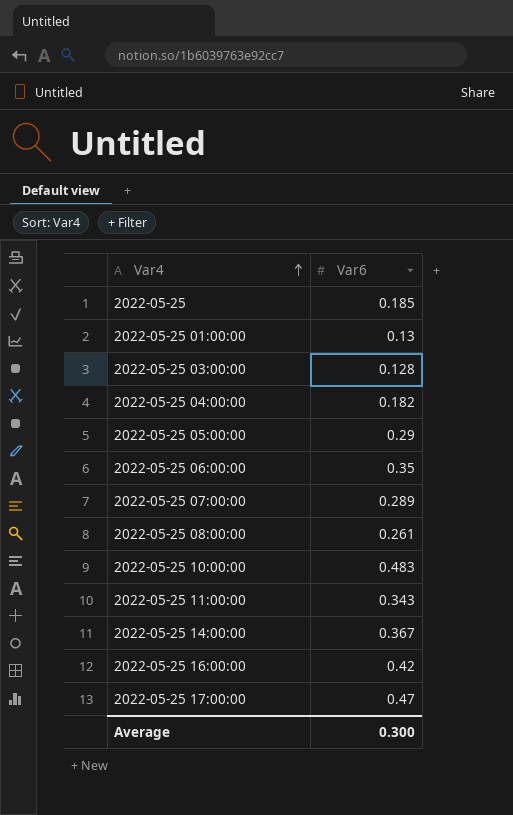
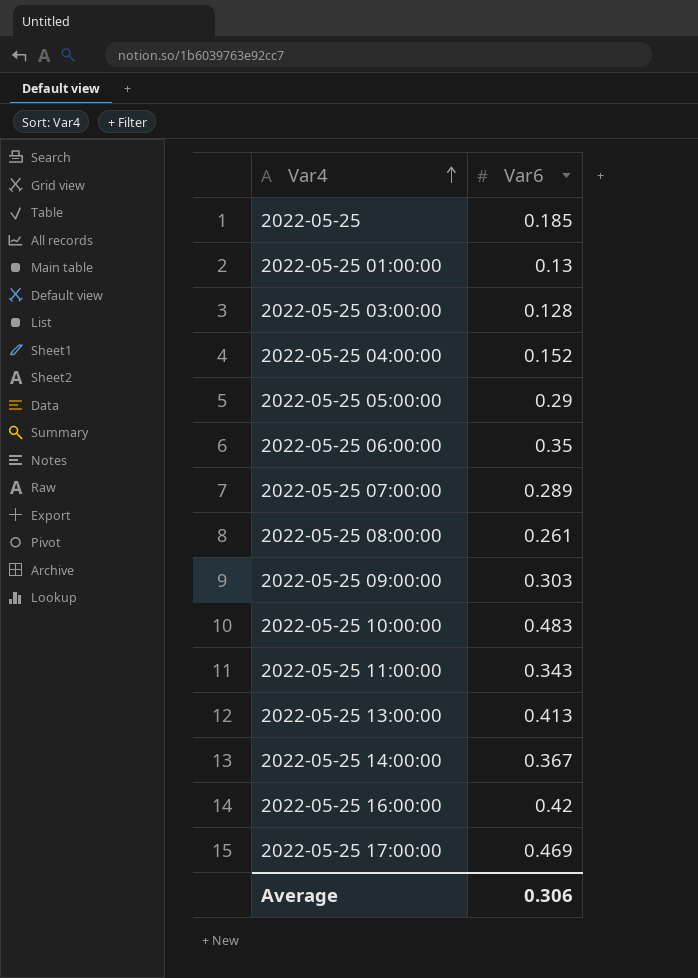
2022-05-25 04:00:00 | Var6: 0.182 -> 0.152
row 2022-05-25 09:00:00: none -> 0.303
row 2022-05-25 13:00:00: none -> 0.413
2022-05-25 17:00:00 | Var6: 0.47 -> 0.469
Average | Var6: 0.300 -> 0.306

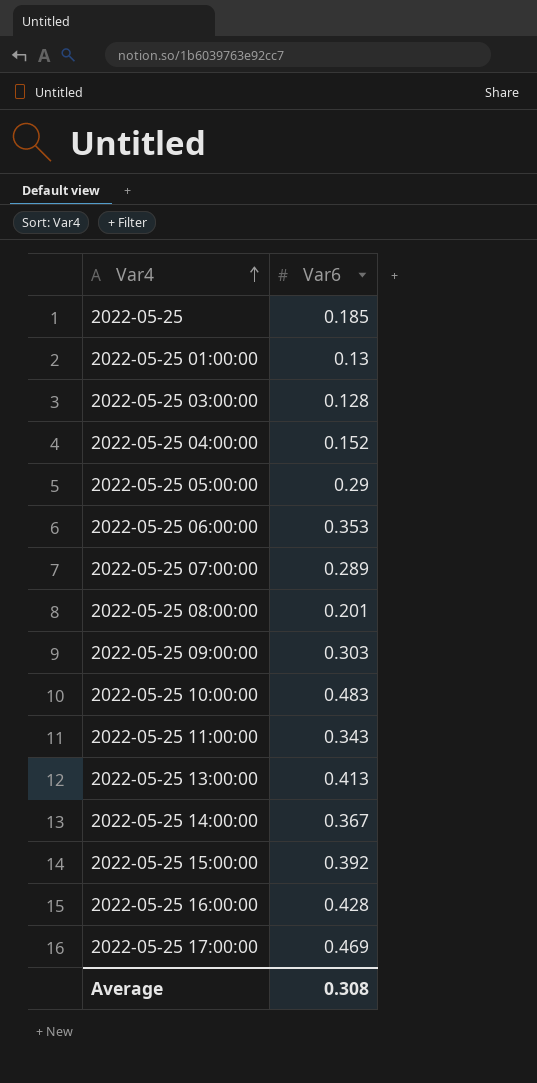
2022-05-25 06:00:00 | Var6: 0.35 -> 0.353
2022-05-25 08:00:00 | Var6: 0.261 -> 0.201
row 2022-05-25 15:00:00: none -> 0.392
2022-05-25 16:00:00 | Var6: 0.42 -> 0.428
Average | Var6: 0.306 -> 0.308

